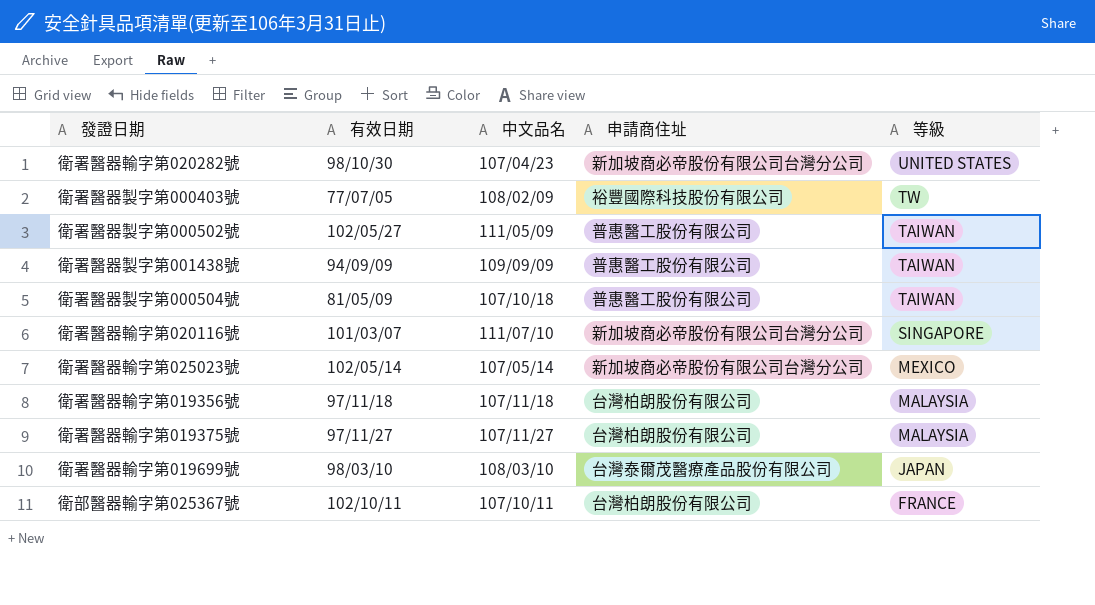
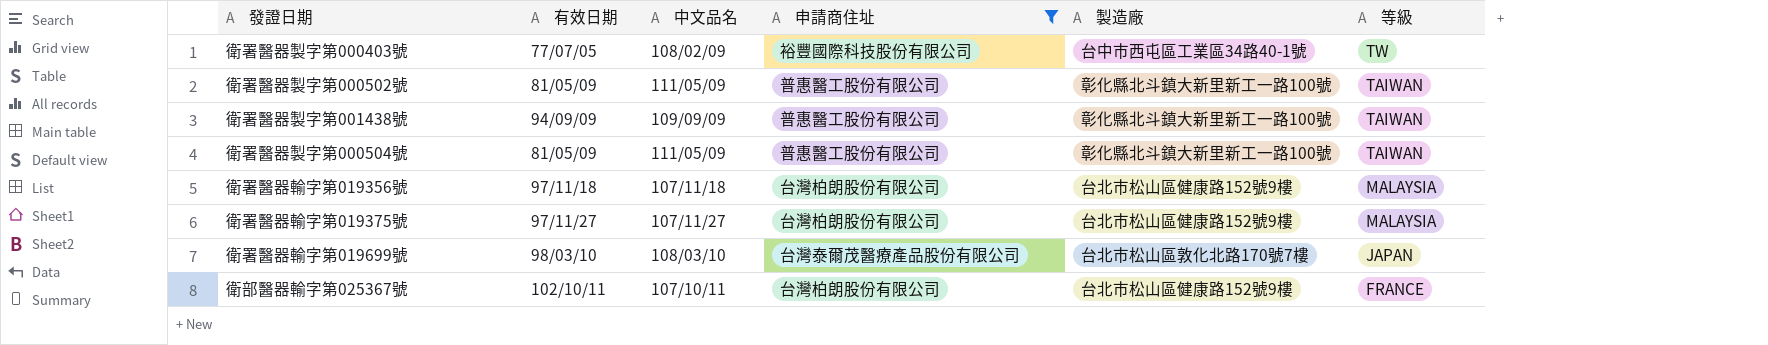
filter: none -> 申請商住址 != 新加坡商必帝股份有限公司台灣分公司
column 製造廠 | position: none -> 5
衛署醫器製字第000502號 | 有效日期: 102/05/27 -> 81/05/09
衛署醫器製字第000504號 | 中文品名: 107/10/18 -> 111/05/09

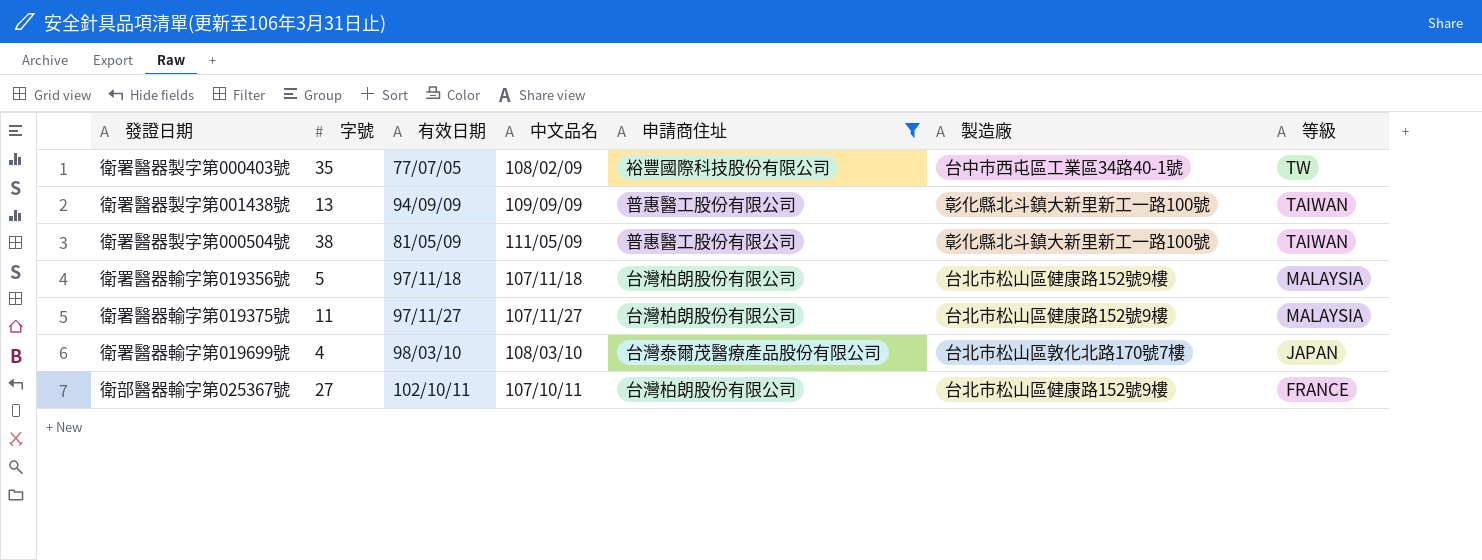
column 字號 | position: none -> 2
row 衛署醫器製字第000502號: 81/05/09 | 111/05/09 | 普惠醫工股份有限公司 | 彰化縣北斗鎮大新里新工一路100號 | TAIWAN -> none

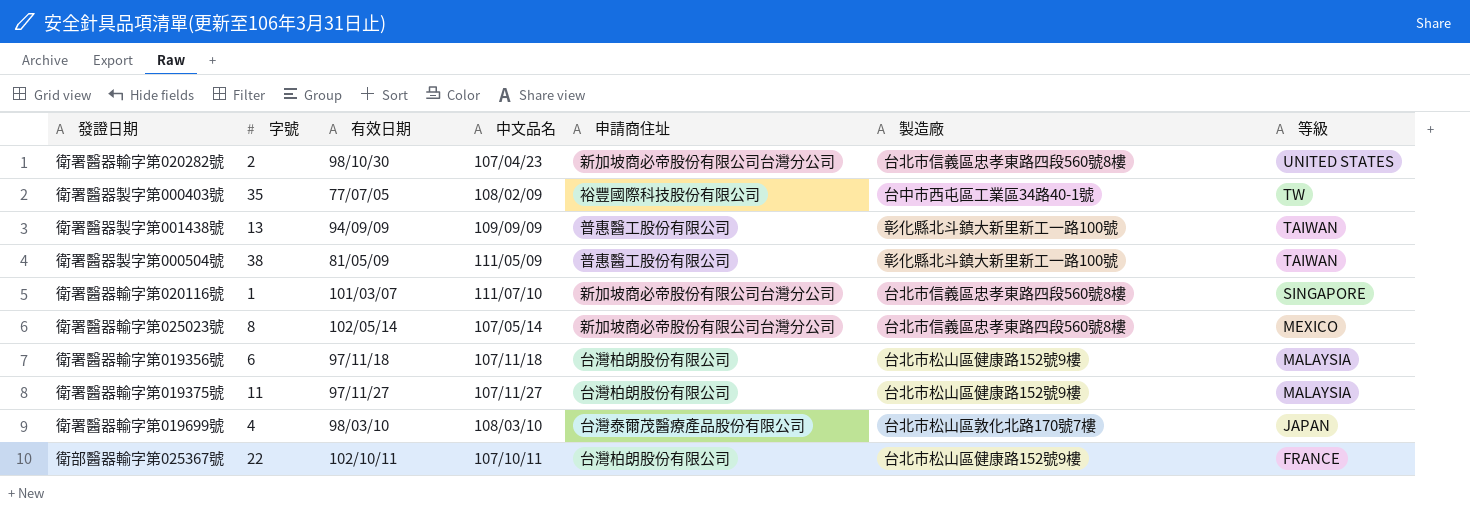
filter: 申請商住址 != 新加坡商必帝股份有限公司台灣分公司 -> none
衛署醫器輸字第019356號 | 字號: 5 -> 6
衛部醫器輸字第025367號 | 字號: 27 -> 22

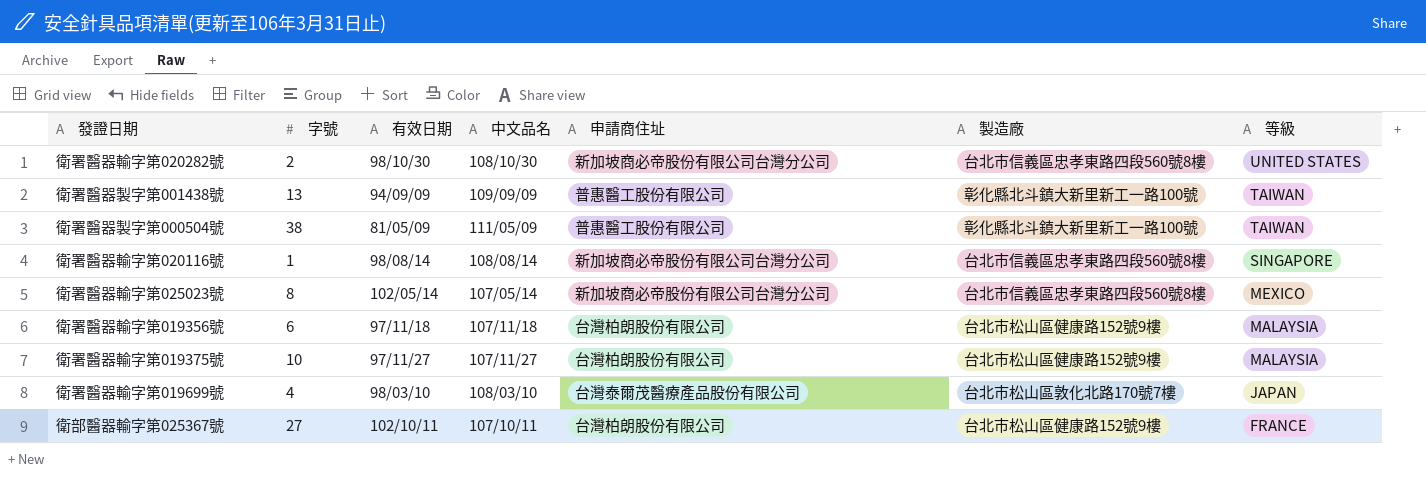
row 衛署醫器製字第000403號: 35 | 77/07/05 | 108/02/09 | 裕豐國際科技股份有限公司 | 台中市西屯區工業區34路40-1號 | TW -> none
衛署醫器輸字第020282號 | 中文品名: 107/04/23 -> 108/10/30
衛署醫器輸字第020116號 | 有效日期: 101/03/07 -> 98/08/14
衛署醫器輸字第020116號 | 中文品名: 111/07/10 -> 108/08/14
衛署醫器輸字第019375號 | 字號: 11 -> 10
衛部醫器輸字第025367號 | 字號: 22 -> 27

